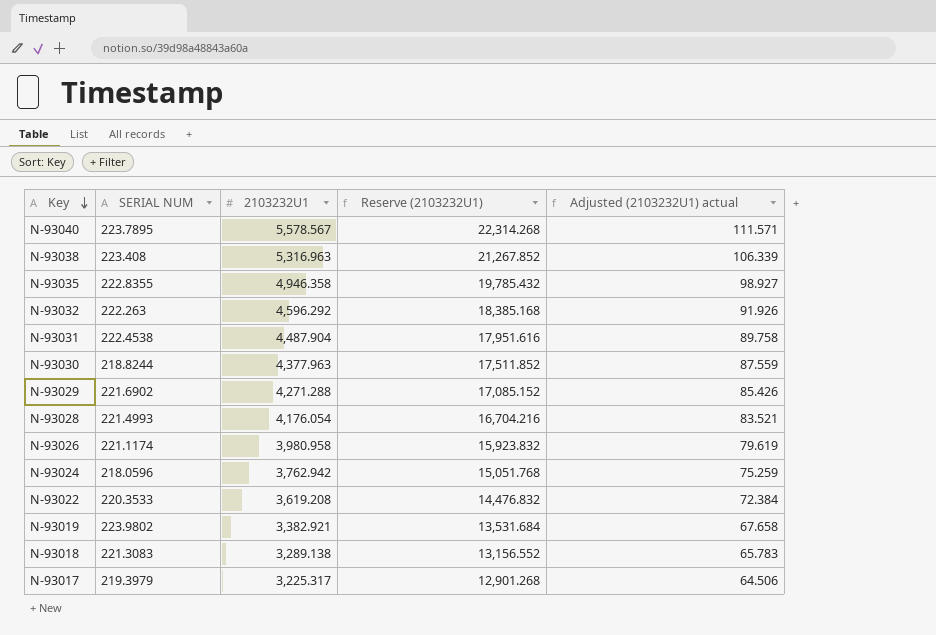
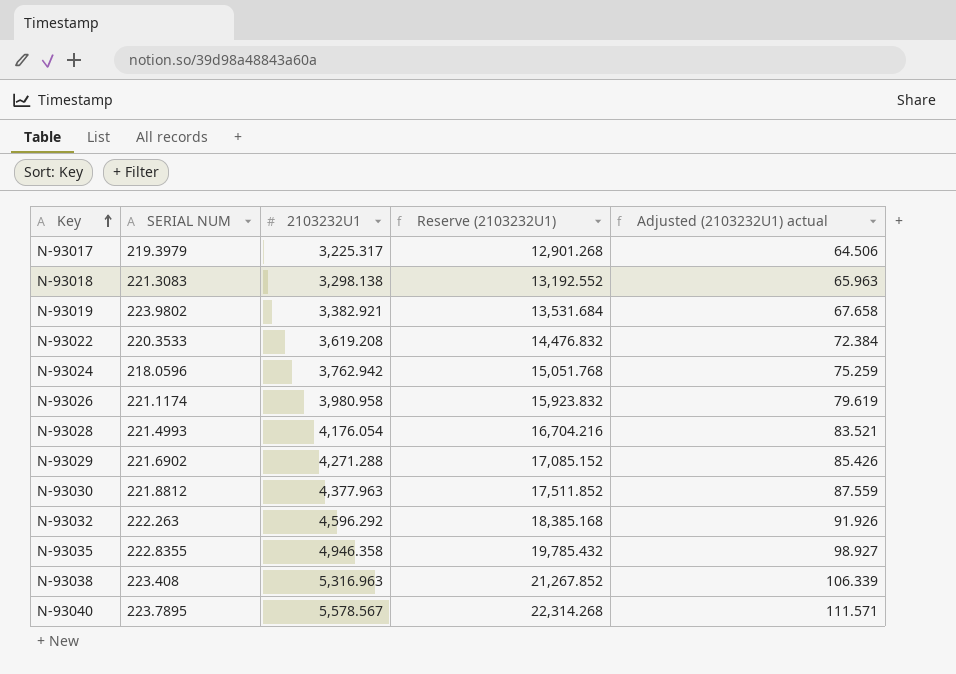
row order: Key descending -> Key ascending
row N-93031: 222.4538 | 4,487.904 | 17,951.616 | 89.758 -> none
N-93018 | 2103232U1: 3,289.138 -> 3,298.138
N-93018 | Reserve (2103232U1): 13,156.552 -> 13,192.552
N-93018 | Adjusted (2103232U1) actual: 65.783 -> 65.963
N-93030 | SERIAL NUM: 218.8244 -> 221.8812

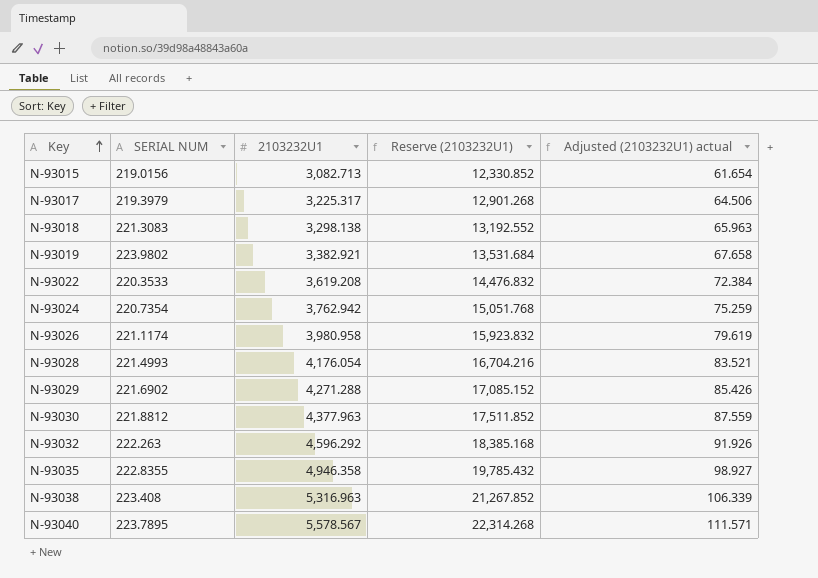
row N-93015: none -> 219.0156 | 3,082.713 | 12,330.852 | 61.654
N-93024 | SERIAL NUM: 218.0596 -> 220.7354

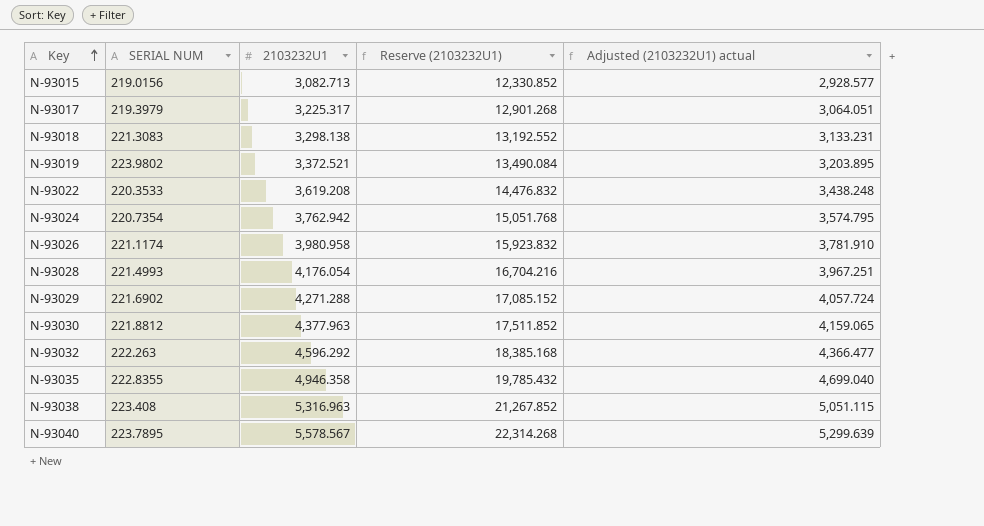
column Adjusted (2103232U1) actual | formula: [2103232U1] * 0.02 -> [2103232U1] * 0.95
N-93019 | 2103232U1: 3,382.921 -> 3,372.521
N-93019 | Reserve (2103232U1): 13,531.684 -> 13,490.084

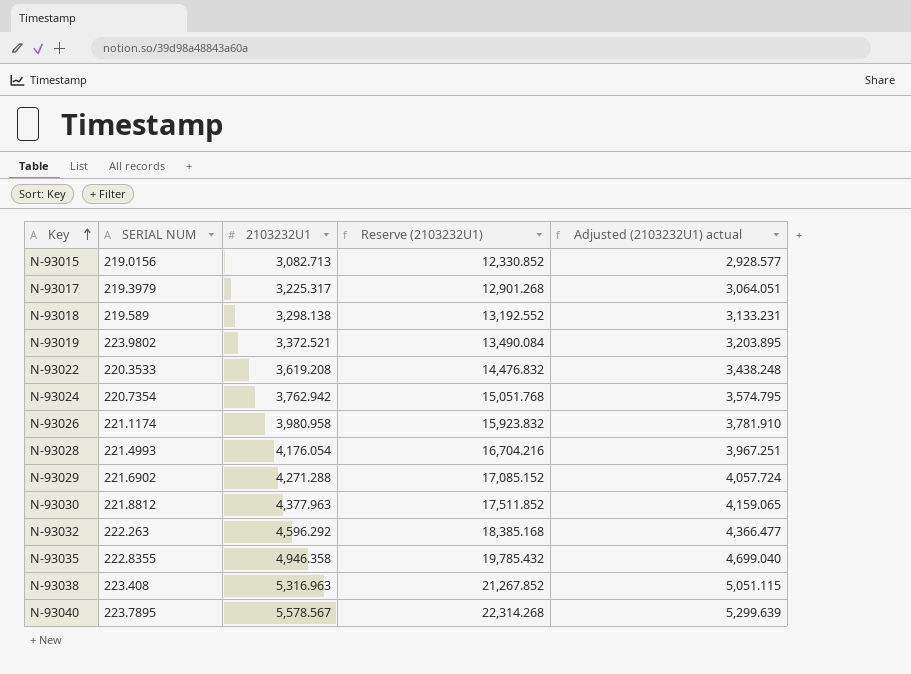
N-93018 | SERIAL NUM: 221.3083 -> 219.589

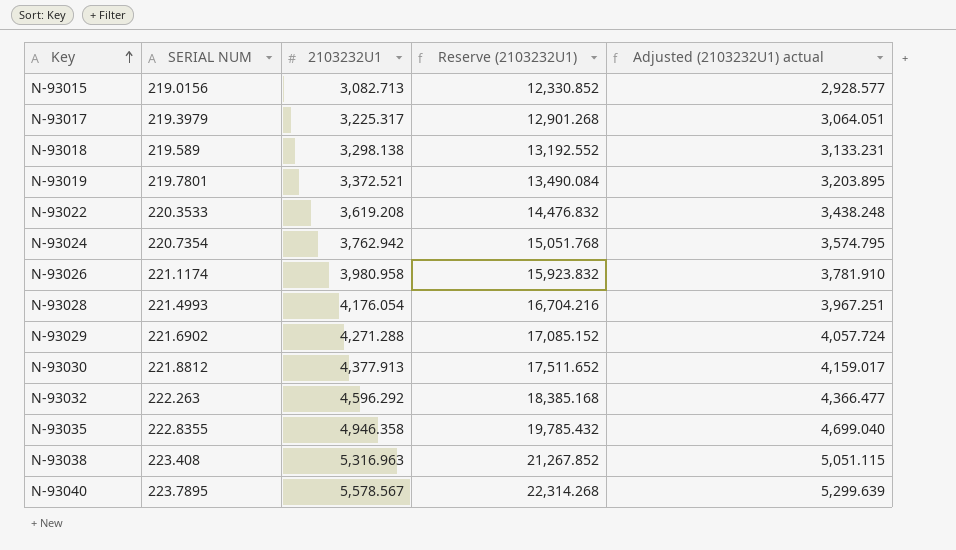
N-93019 | SERIAL NUM: 223.9802 -> 219.7801
N-93030 | 2103232U1: 4,377.963 -> 4,377.913
N-93030 | Reserve (2103232U1): 17,511.852 -> 17,511.652
N-93030 | Adjusted (2103232U1) actual: 4,159.065 -> 4,159.017

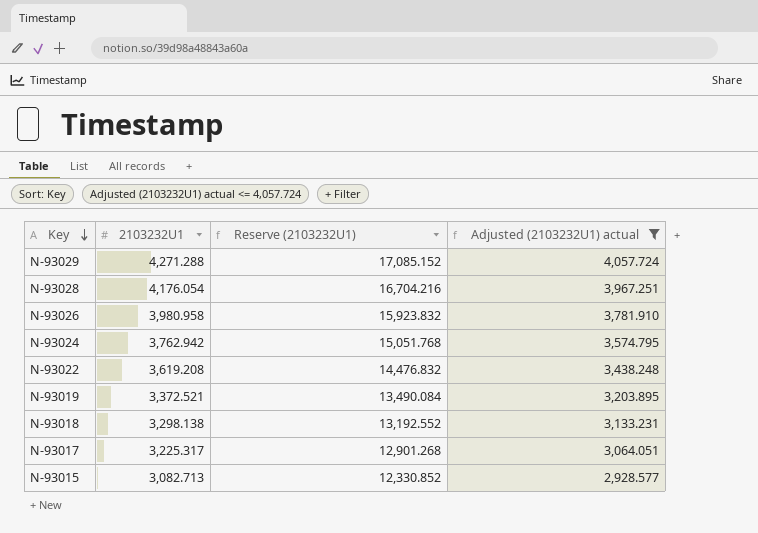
filter: none -> Adjusted (2103232U1) actual <= 4,057.724
row order: Key ascending -> Key descending
column SERIAL NUM | position: 2 -> none

